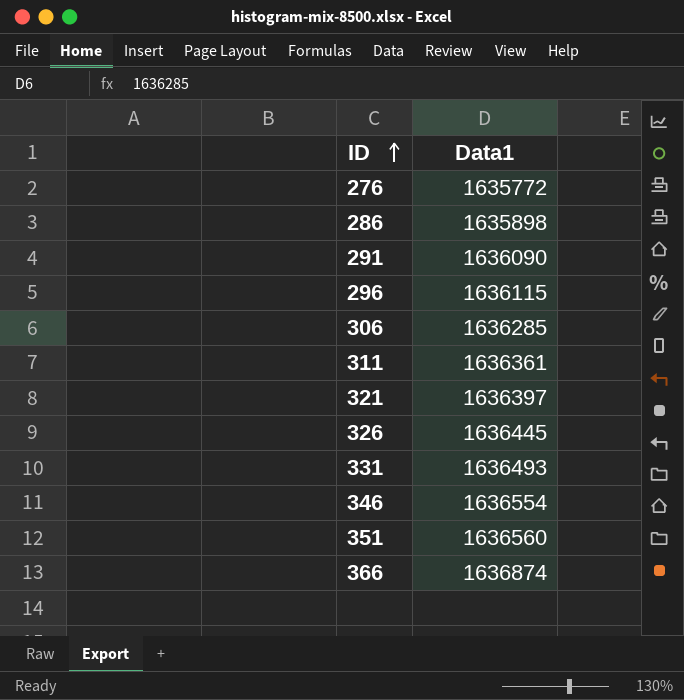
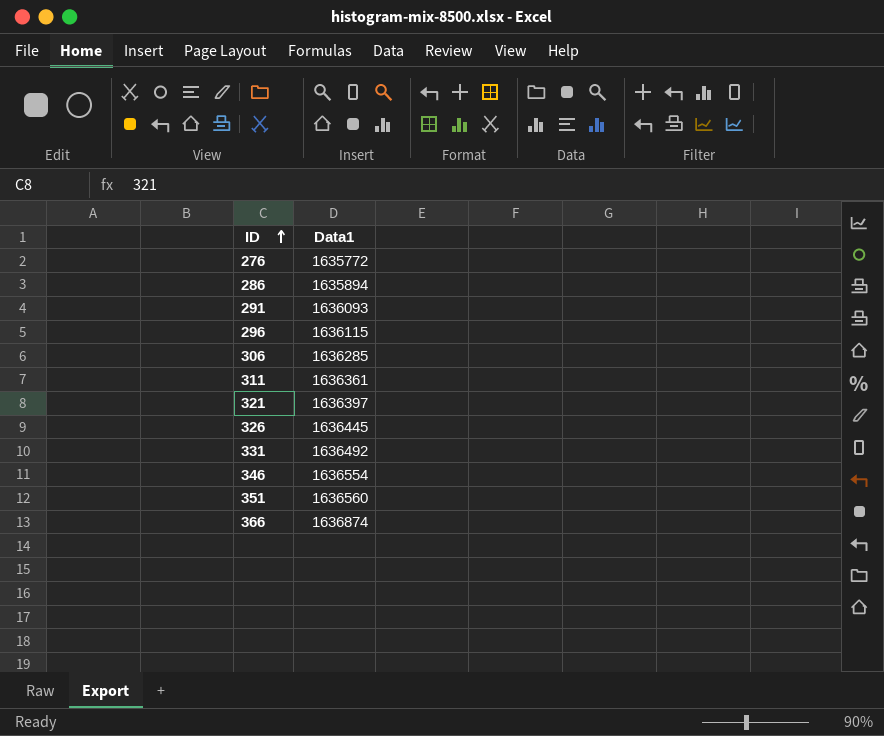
286 | Data1: 1635898 -> 1635894
291 | Data1: 1636090 -> 1636093
331 | Data1: 1636493 -> 1636492

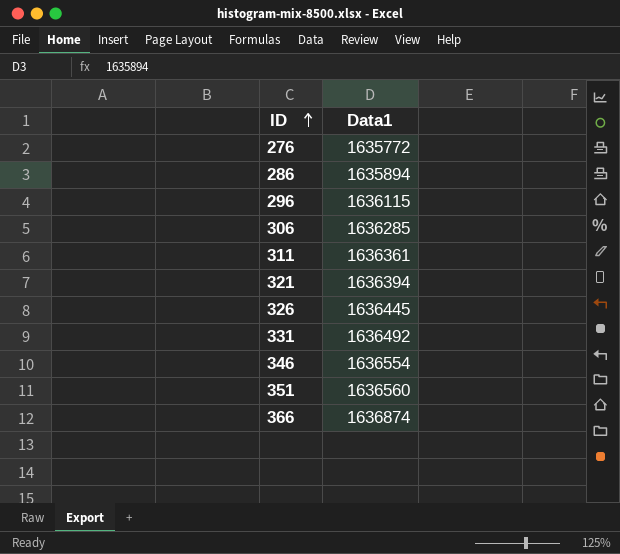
row 291: 1636093 -> none
321 | Data1: 1636397 -> 1636394

